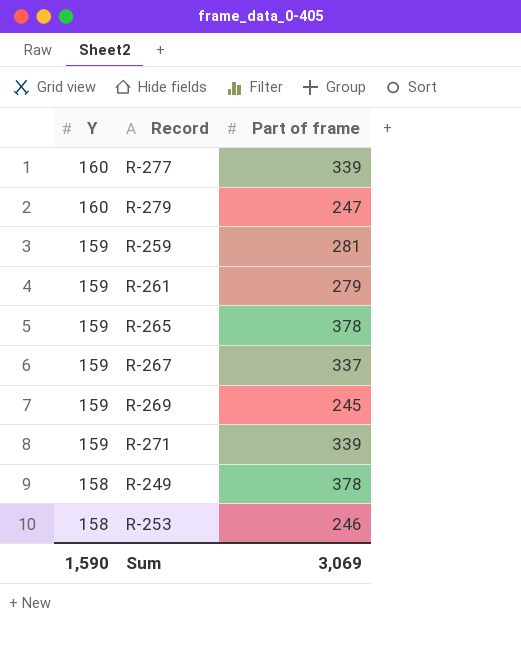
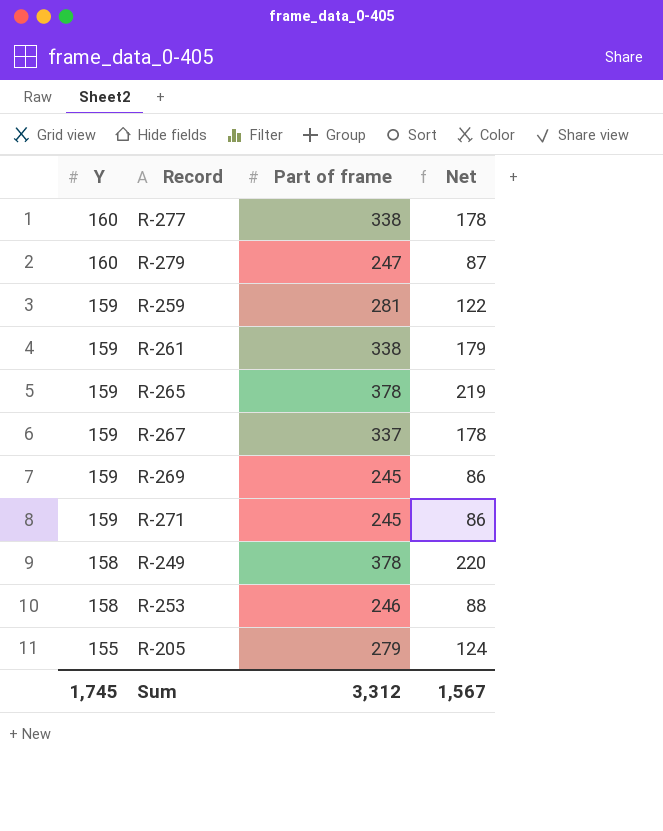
column Net | formula: none -> [Part of frame] - [Y]
R-277 | Part of frame: 339 -> 338
R-261 | Part of frame: 279 -> 338
R-271 | Part of frame: 339 -> 245
row R-205: none -> 155 | 279 | 124
Sum | Y: 1,590 -> 1,745
Sum | Part of frame: 3,069 -> 3,312

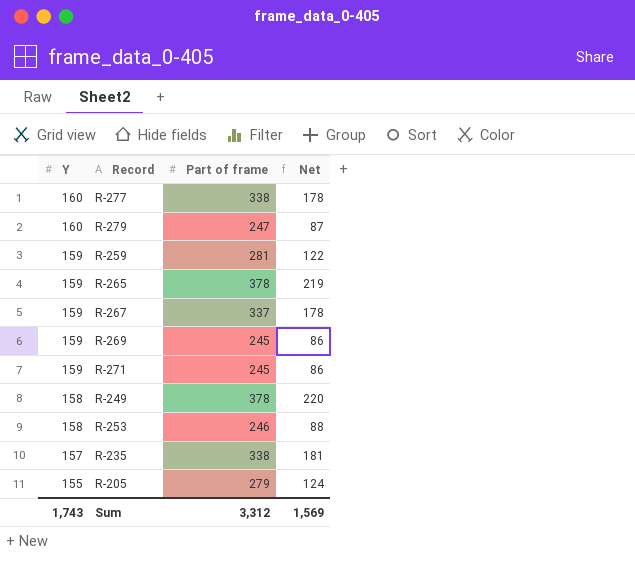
row R-261: 159 | 338 | 179 -> none
row R-235: none -> 157 | 338 | 181
Sum | Y: 1,745 -> 1,743
Sum | Net: 1,567 -> 1,569

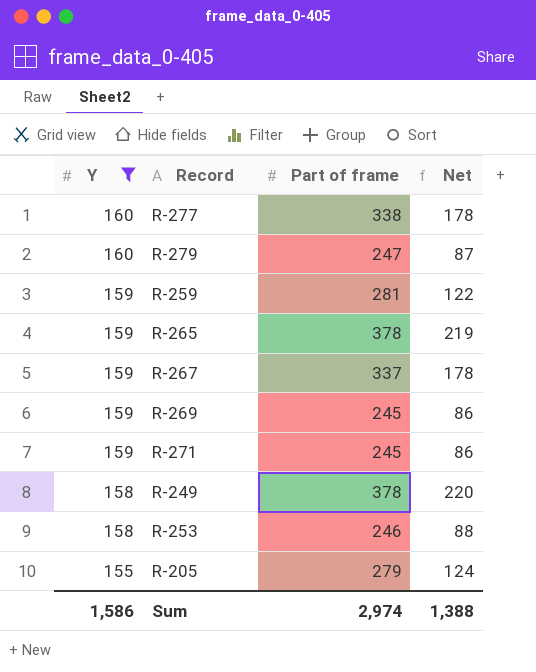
filter: none -> Y != 157
Sum | Y: 1,743 -> 1,586
Sum | Part of frame: 3,312 -> 2,974
Sum | Net: 1,569 -> 1,388

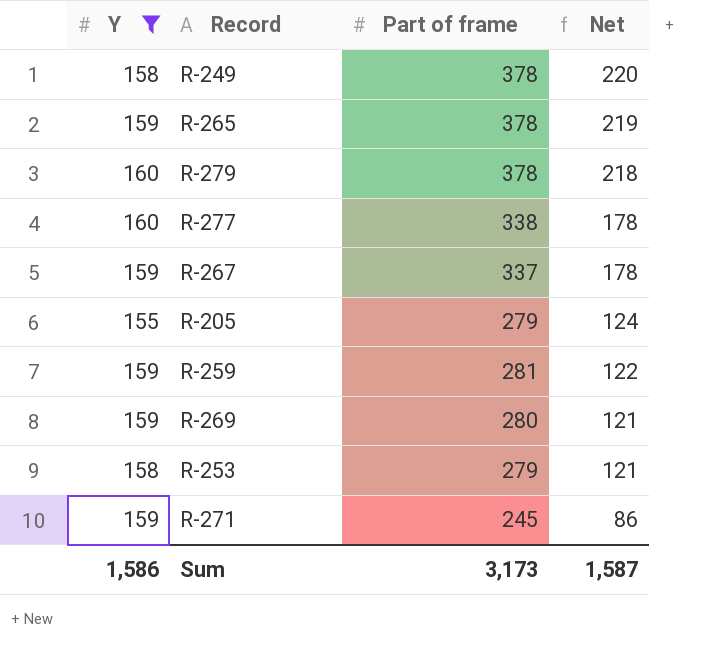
row order: Y descending -> Net descending
R-279 | Part of frame: 247 -> 378
R-279 | Net: 87 -> 218
R-269 | Part of frame: 245 -> 280
R-269 | Net: 86 -> 121
R-253 | Part of frame: 246 -> 279
R-253 | Net: 88 -> 121
Sum | Part of frame: 2,974 -> 3,173
Sum | Net: 1,388 -> 1,587

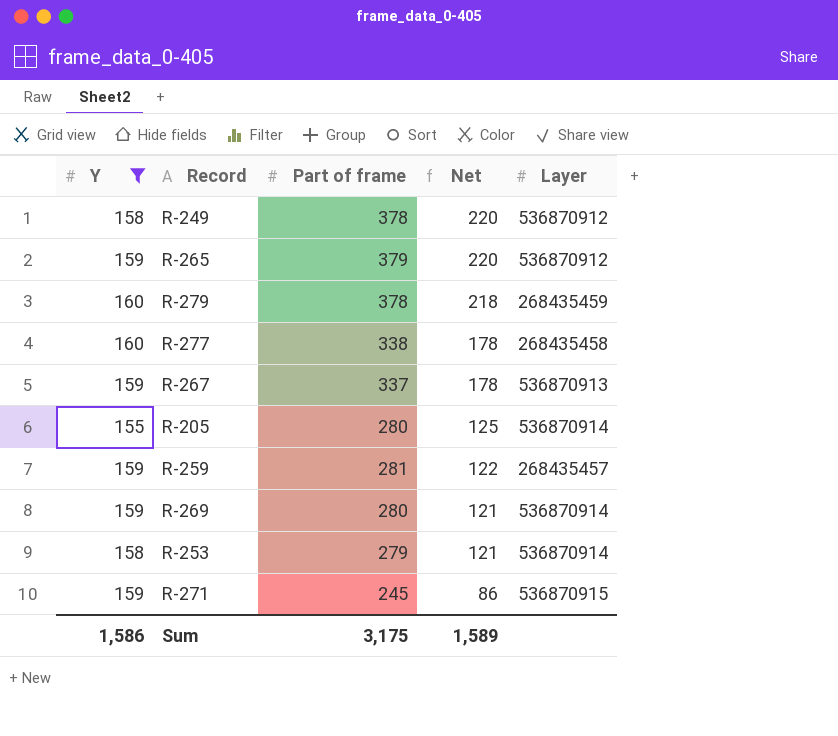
column Layer | position: none -> 5
R-265 | Part of frame: 378 -> 379
R-265 | Net: 219 -> 220
R-205 | Part of frame: 279 -> 280
R-205 | Net: 124 -> 125
Sum | Part of frame: 3,173 -> 3,175
Sum | Net: 1,587 -> 1,589

